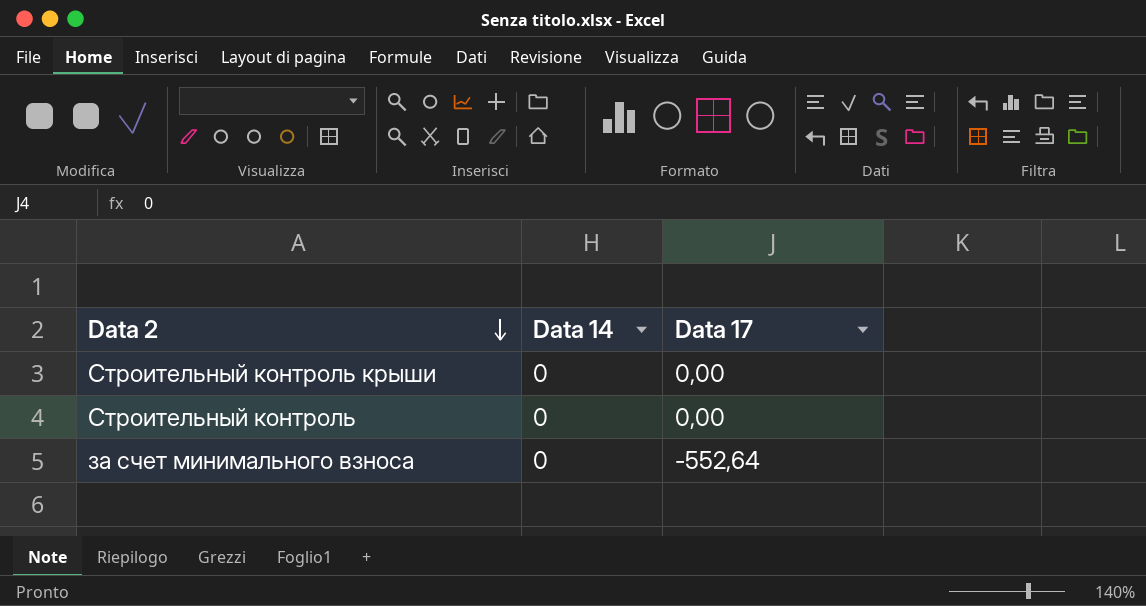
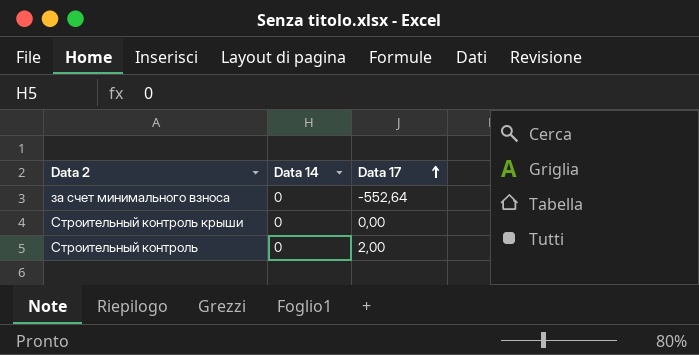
row order: Data 2 descending -> Data 17 ascending
Строительный контроль | Data 17: 0,00 -> 2,00

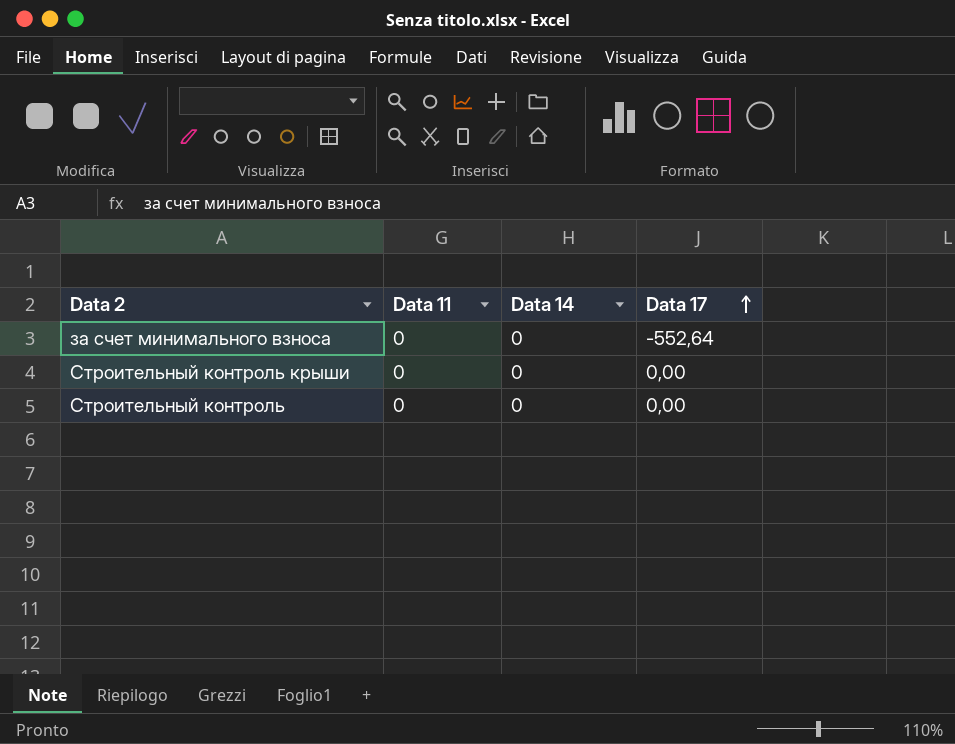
column Data 11 | position: none -> 2
Строительный контроль | Data 17: 2,00 -> 0,00

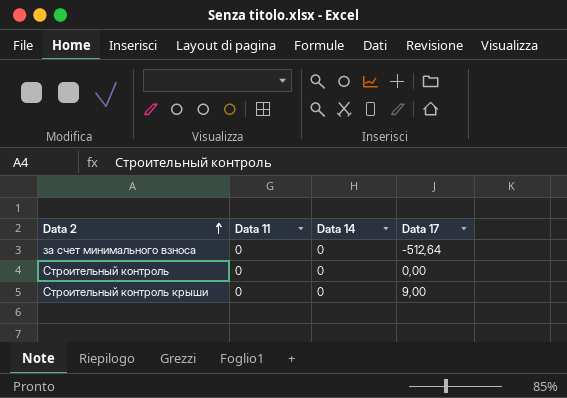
row order: Data 17 ascending -> Data 2 ascending
за счет минимального взноса | Data 17: -552,64 -> -512,64
Строительный контроль крыши | Data 17: 0,00 -> 9,00

